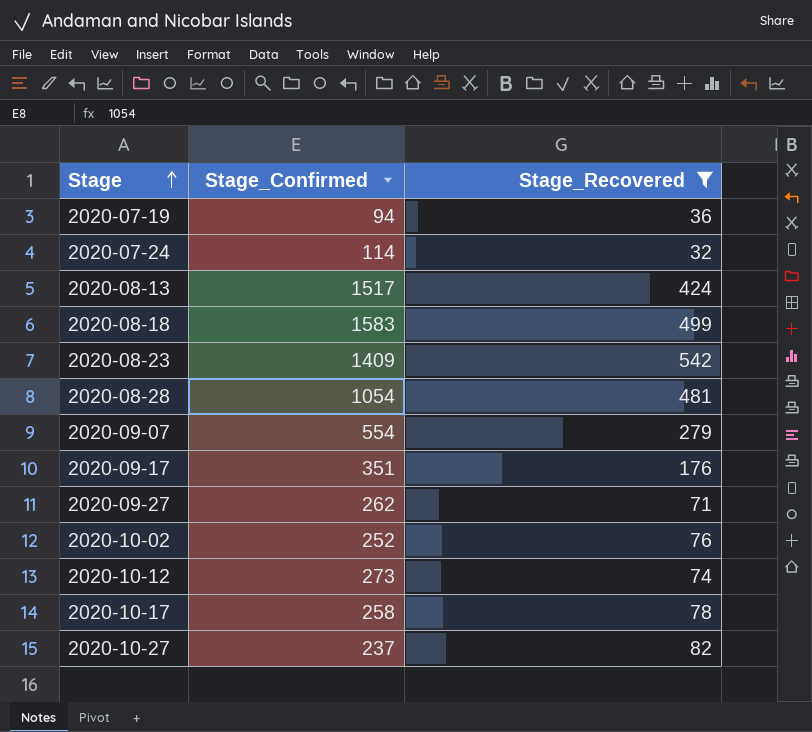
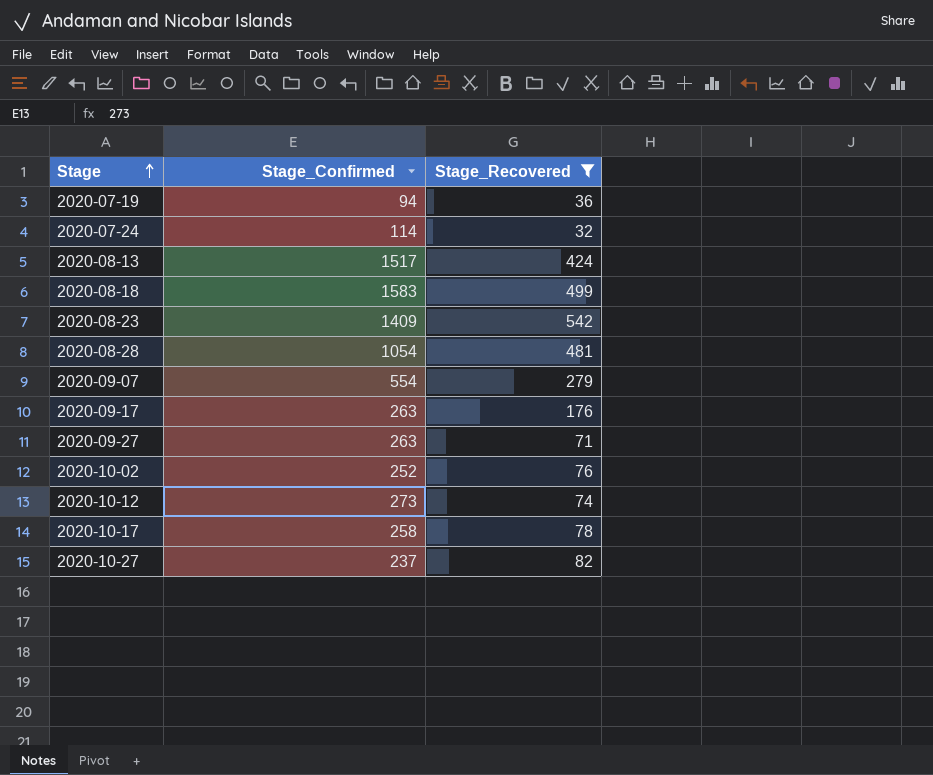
2020-09-17 | Stage_Confirmed: 351 -> 263
2020-09-27 | Stage_Confirmed: 262 -> 263

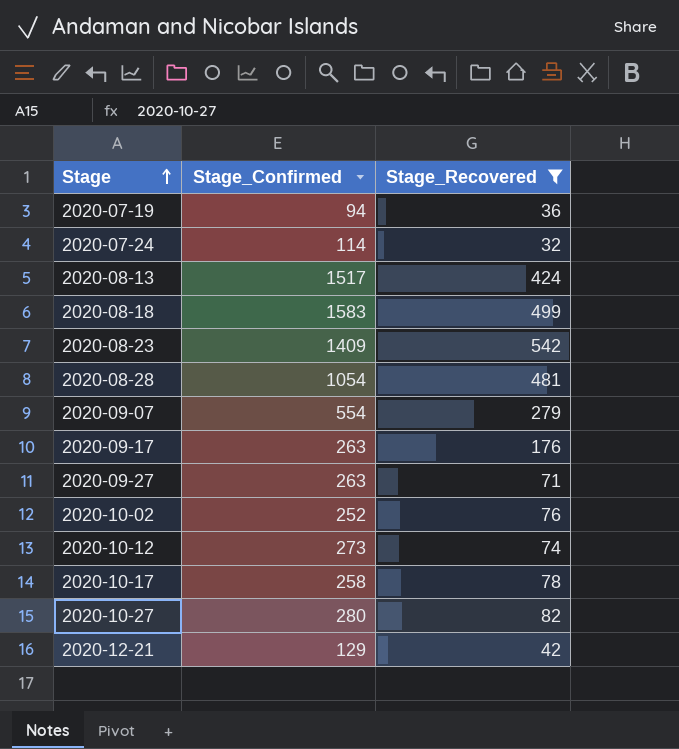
2020-10-27 | Stage_Confirmed: 237 -> 280
row 2020-12-21: none -> 129 | 42

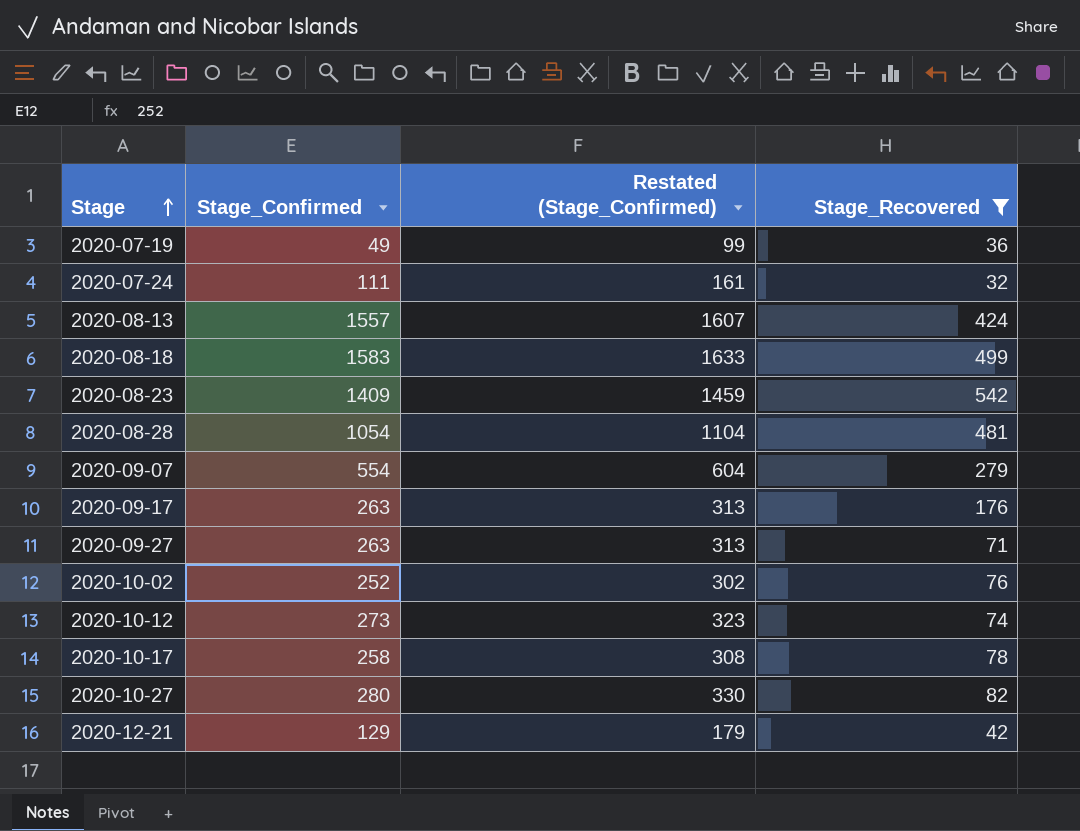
column Restated (Stage_Confirmed) | formula: none -> [Stage_Confirmed] + 50
2020-07-19 | Stage_Confirmed: 94 -> 49
2020-07-24 | Stage_Confirmed: 114 -> 111
2020-08-13 | Stage_Confirmed: 1517 -> 1557

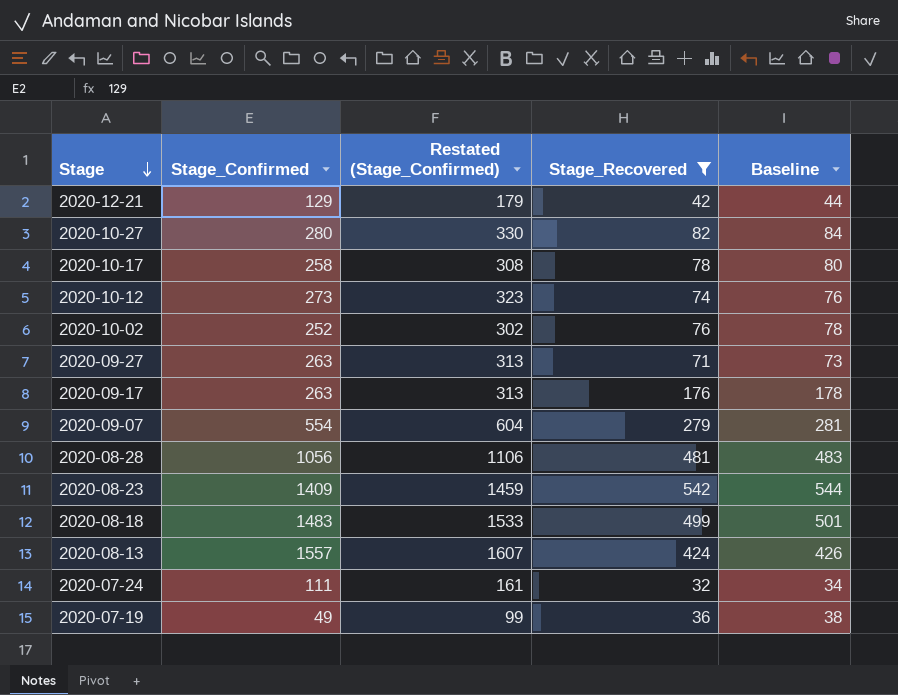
row order: Stage ascending -> Stage descending
column Baseline | formula: none -> [Stage_Recovered] + 2
2020-08-28 | Stage_Confirmed: 1054 -> 1056
2020-08-28 | Restated (Stage_Confirmed): 1104 -> 1106
2020-08-18 | Stage_Confirmed: 1583 -> 1483
2020-08-18 | Restated (Stage_Confirmed): 1633 -> 1533

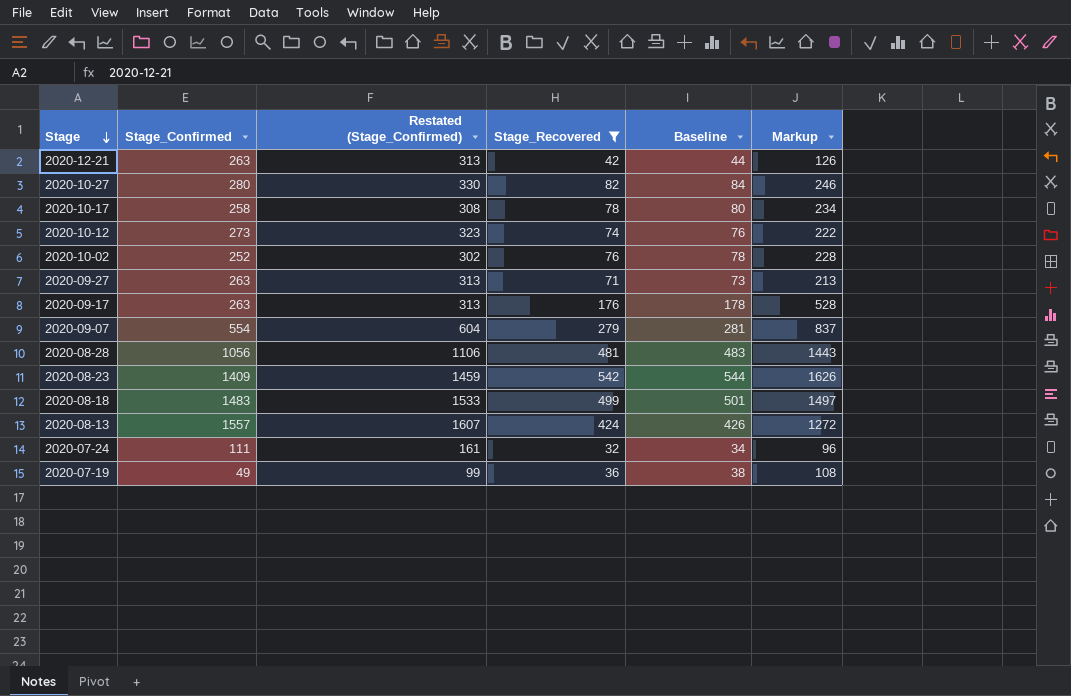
column Markup | formula: none -> [Stage_Recovered] * 3
2020-12-21 | Stage_Confirmed: 129 -> 263
2020-12-21 | Restated (Stage_Confirmed): 179 -> 313

